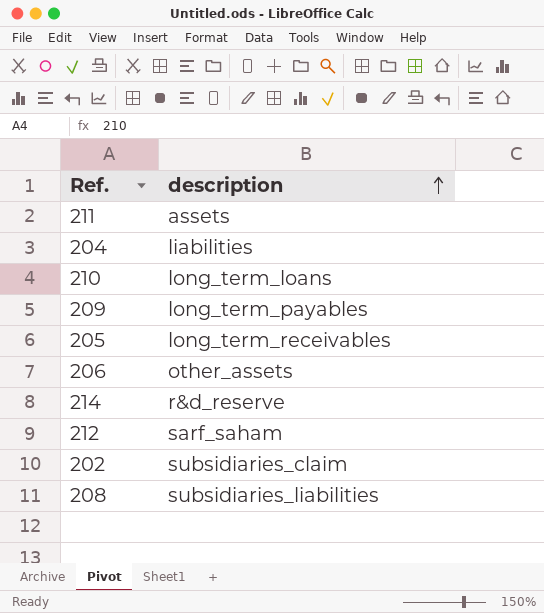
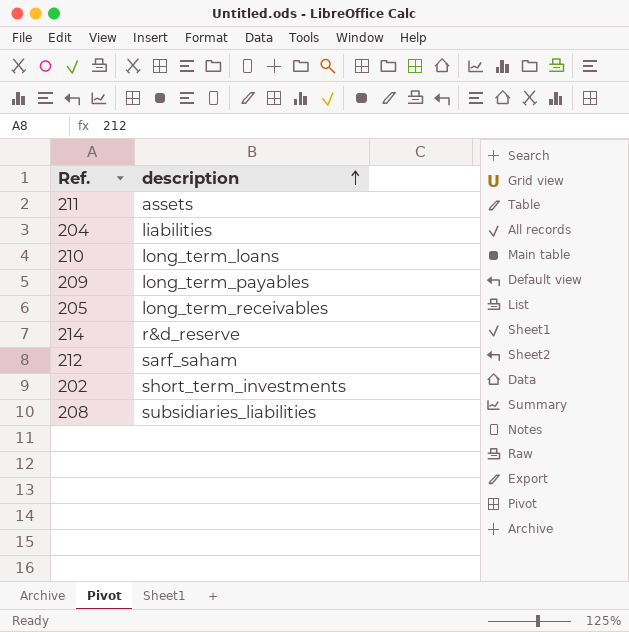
row 206: other_assets -> none
202 | description: subsidiaries_claim -> short_term_investments

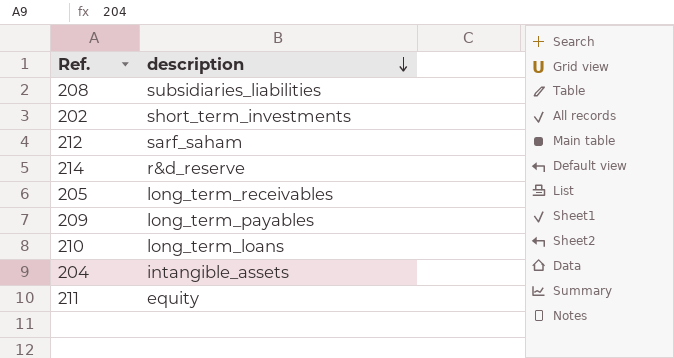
row order: description ascending -> description descending
204 | description: liabilities -> intangible_assets
211 | description: assets -> equity

